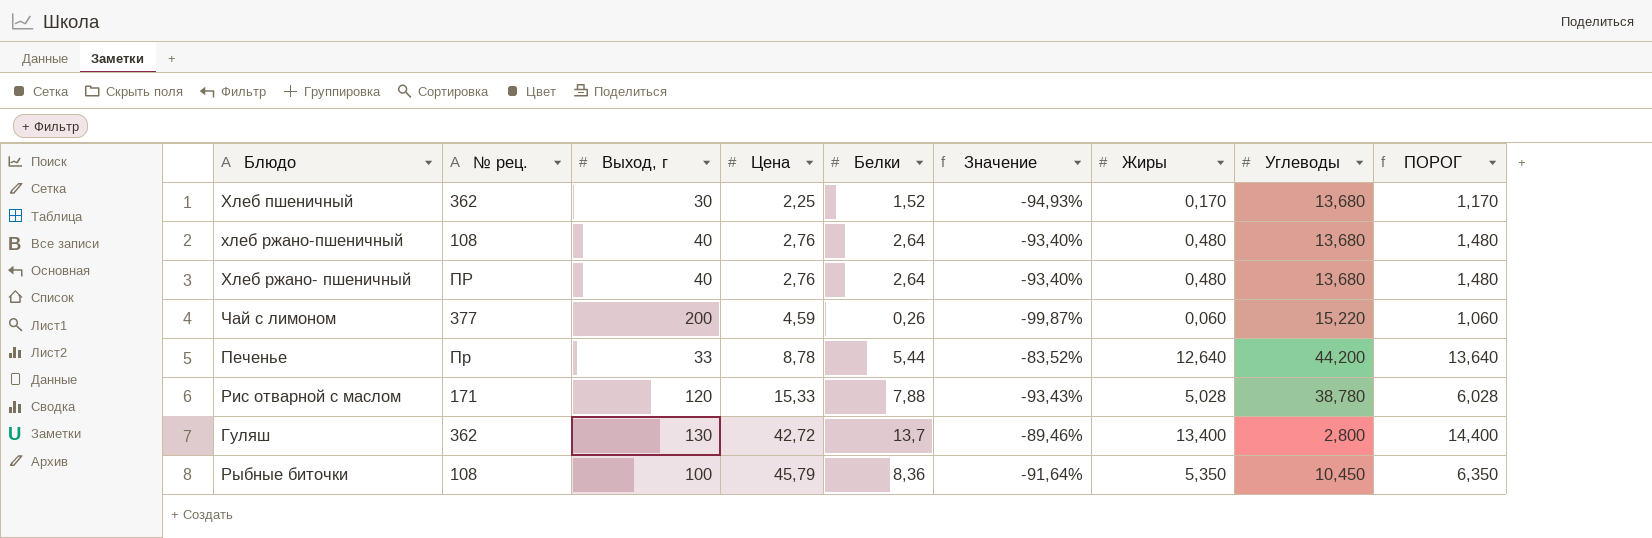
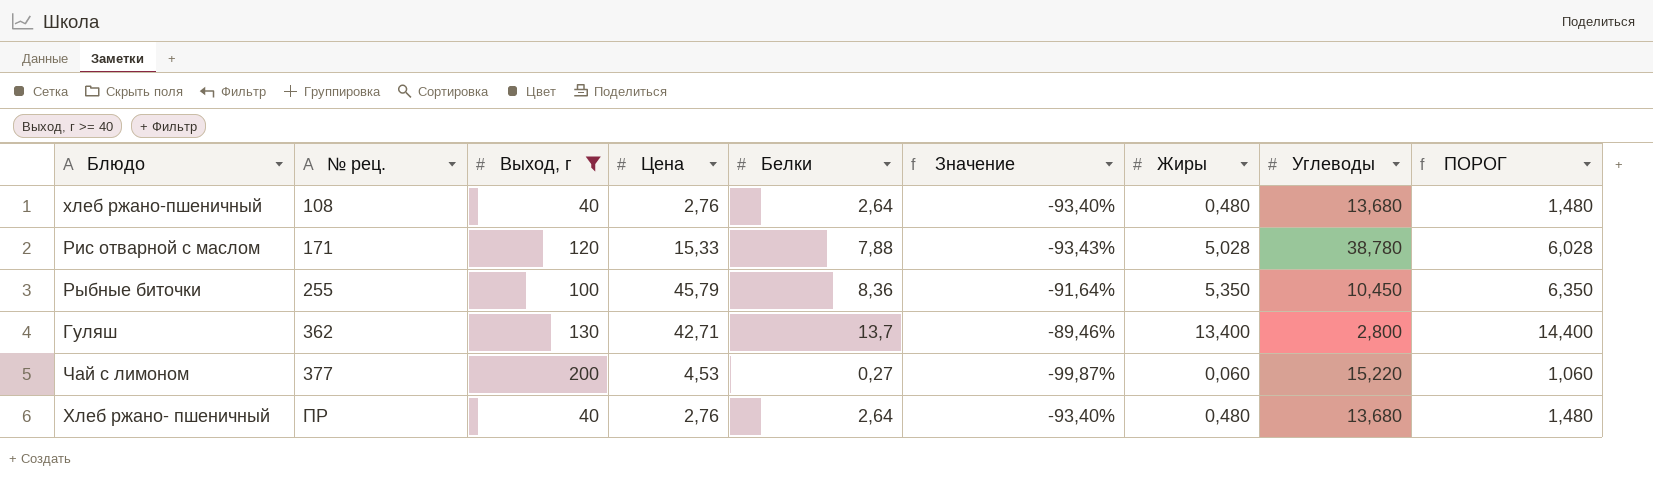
filter: none -> Выход, г >= 40
row order: Цена ascending -> № рец. ascending
Рыбные биточки | № рец.: 108 -> 255
Гуляш | Цена: 42,72 -> 42,71
Чай с лимоном | Цена: 4,59 -> 4,53
Чай с лимоном | Белки: 0,26 -> 0,27

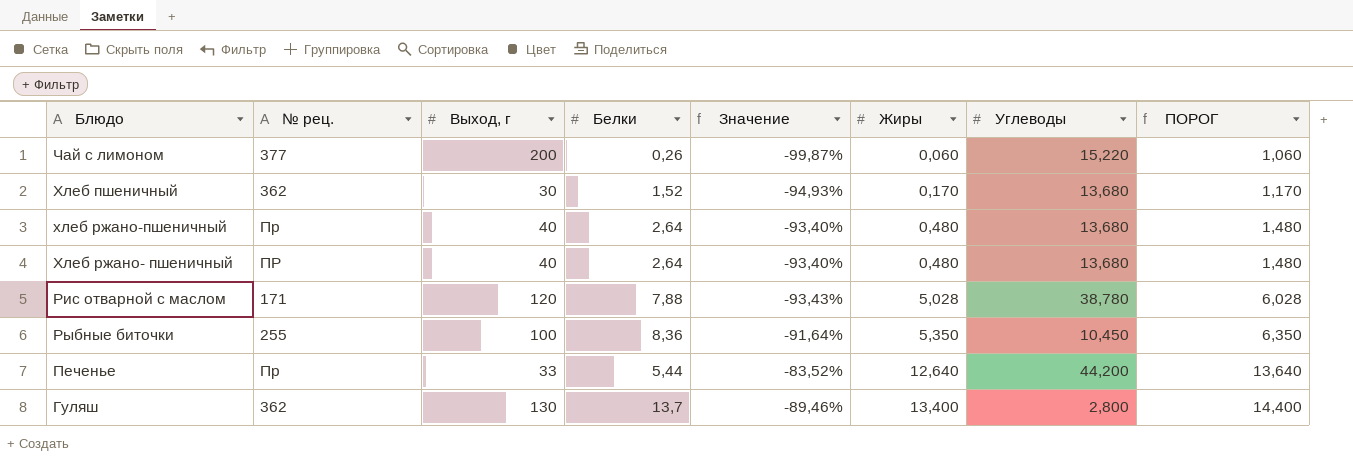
filter: Выход, г >= 40 -> none
row order: № рец. ascending -> Жиры ascending
column Цена | position: 4 -> none
Чай с лимоном | Белки: 0,27 -> 0,26
хлеб ржано-пшеничный | № рец.: 108 -> Пр

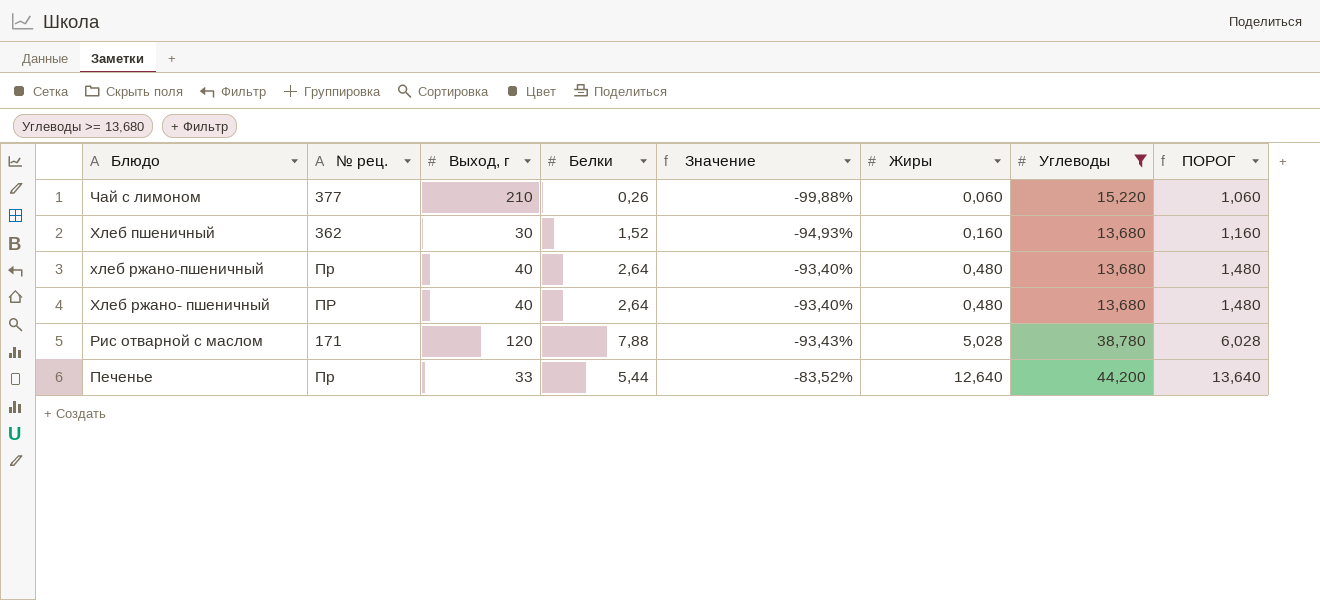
filter: none -> Углеводы >= 13,680
Чай с лимоном | Выход, г: 200 -> 210
Чай с лимоном | Значение: -99,87% -> -99,88%
Хлеб пшеничный | Жиры: 0,170 -> 0,160
Хлеб пшеничный | ПОРОГ: 1,170 -> 1,160

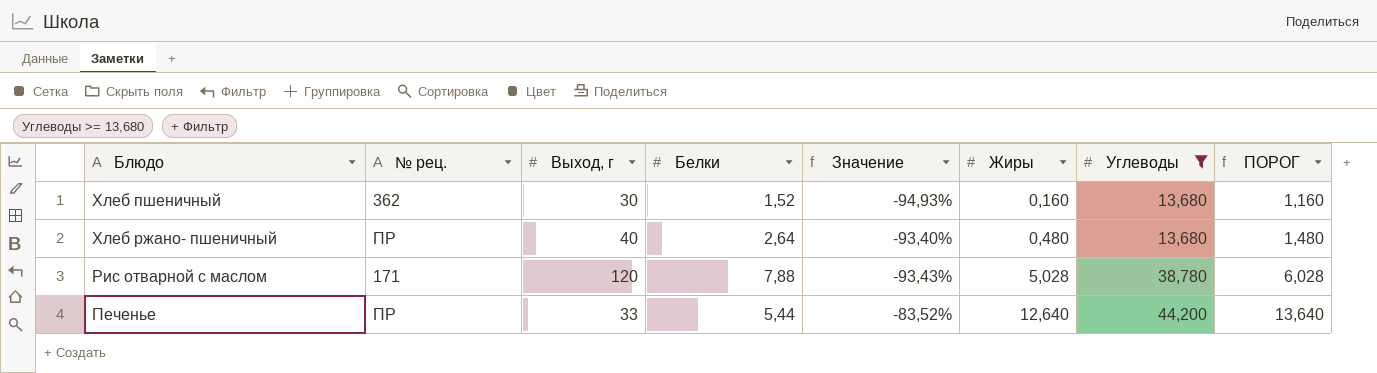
row Чай с лимоном: 377 | 210 | 0,26 | -99,88% | 0,060 | 15,220 | 1,060 -> none
row хлеб ржано-пшеничный: Пр | 40 | 2,64 | -93,40% | 0,480 | 13,680 | 1,480 -> none
Печенье | № рец.: Пр -> ПР

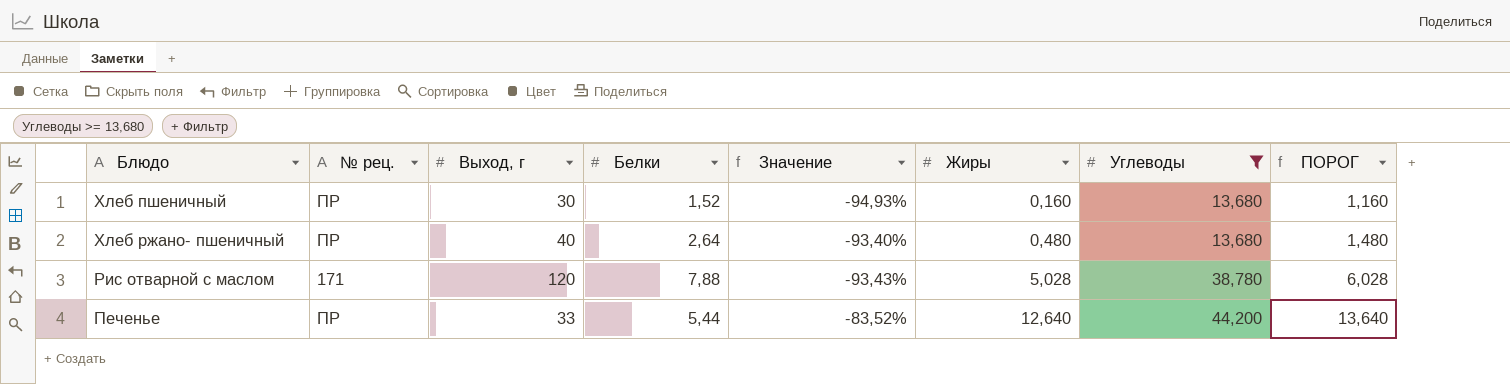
Хлеб пшеничный | № рец.: 362 -> ПР

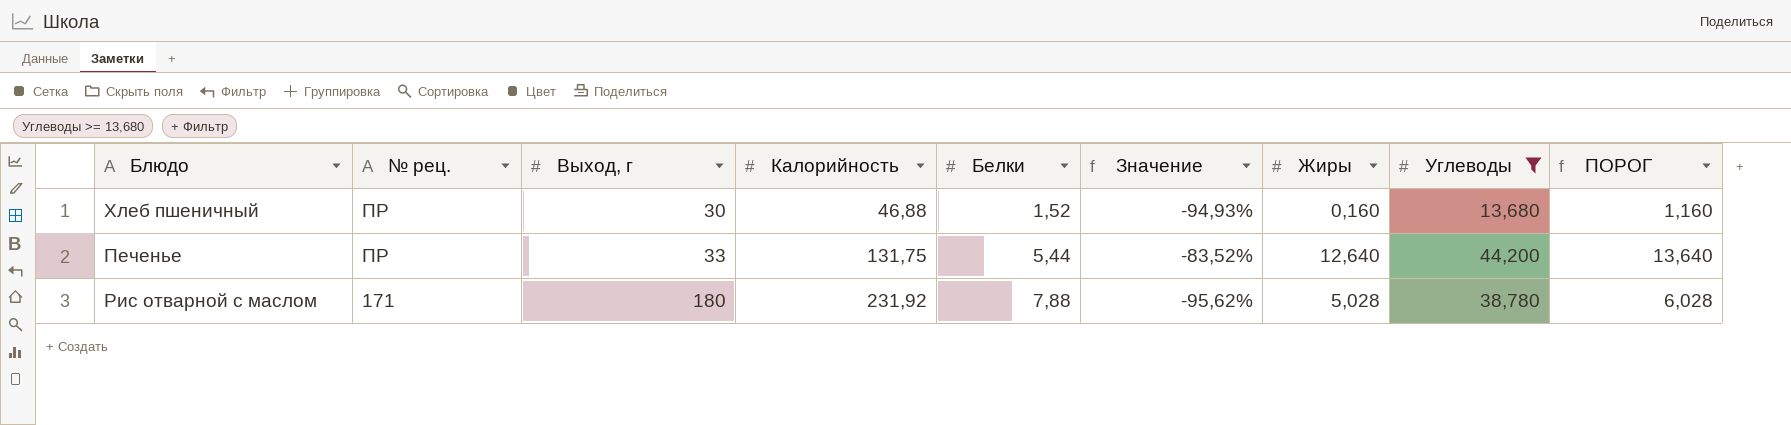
row order: Жиры ascending -> № рец. descending
column Калорийность | position: none -> 4
row Хлеб ржано- пшеничный: ПР | 40 | 2,64 | -93,40% | 0,480 | 13,680 | 1,480 -> none
Рис отварной с маслом | Выход, г: 120 -> 180
Рис отварной с маслом | Значение: -93,43% -> -95,62%

